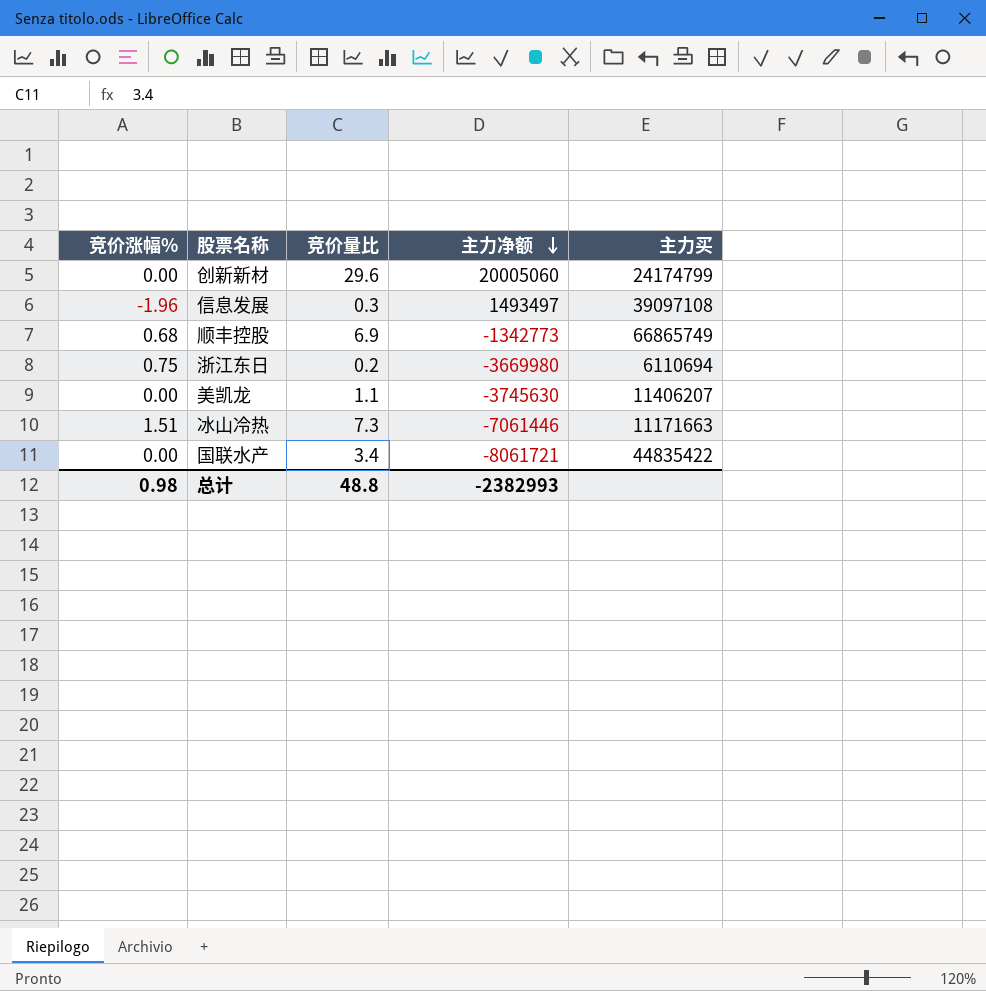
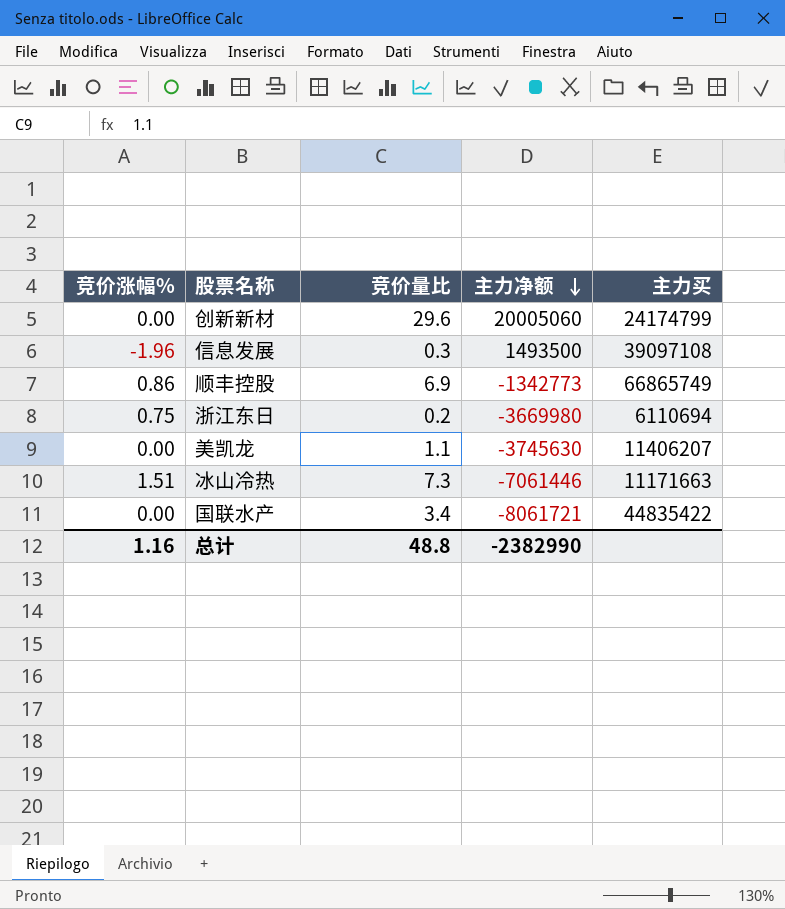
信息发展 | 主力净额: 1493497 -> 1493500
顺丰控股 | 竞价涨幅%: 0.68 -> 0.86
总计 | 竞价涨幅%: 0.98 -> 1.16
总计 | 主力净额: -2382993 -> -2382990

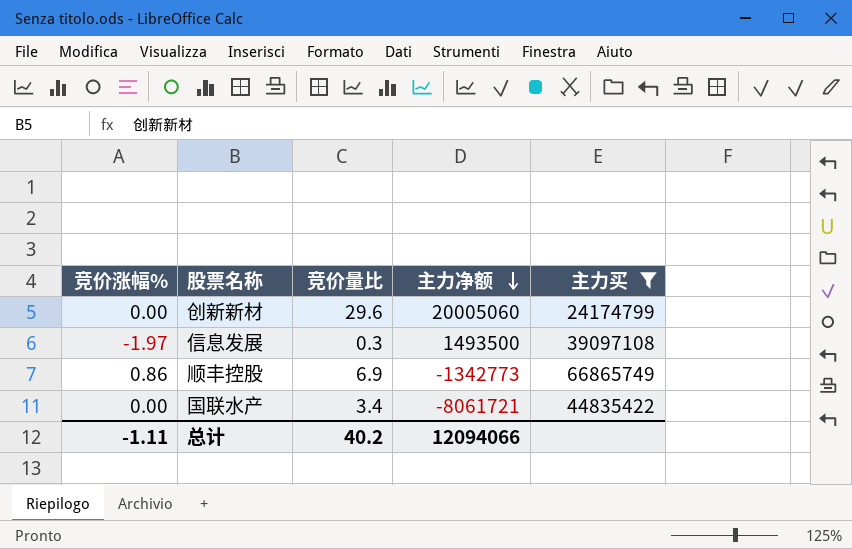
filter: none -> 主力买 >= 24174799
信息发展 | 竞价涨幅%: -1.96 -> -1.97
总计 | 竞价涨幅%: 1.16 -> -1.11
总计 | 竞价量比: 48.8 -> 40.2
总计 | 主力净额: -2382990 -> 12094066

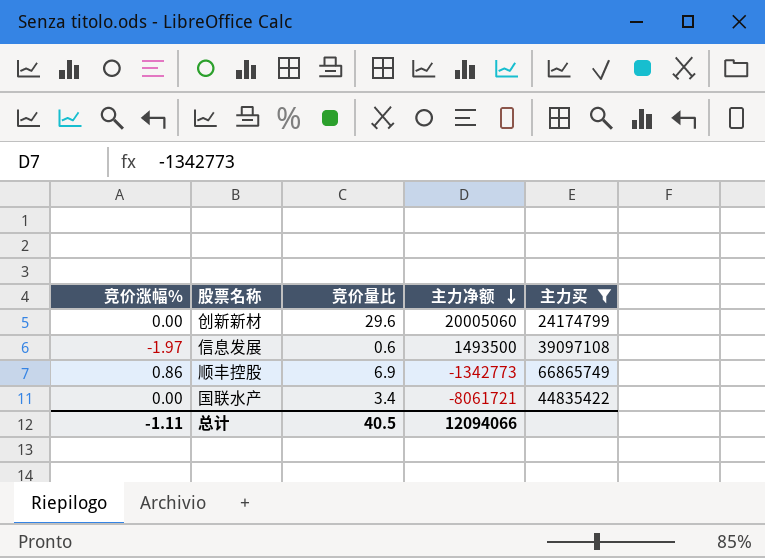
信息发展 | 竞价量比: 0.3 -> 0.6
总计 | 竞价量比: 40.2 -> 40.5

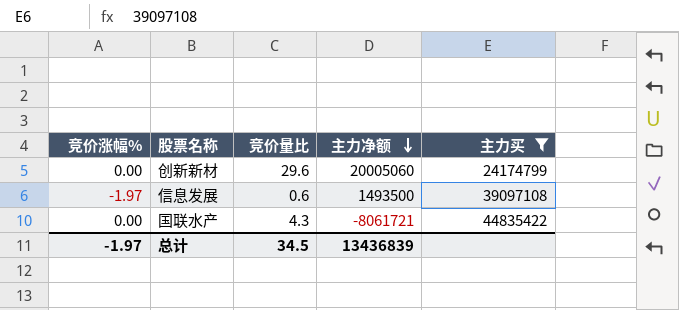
row 顺丰控股: 0.86 | 6.9 | -1342773 | 66865749 -> none
国联水产 | 竞价量比: 3.4 -> 4.3
总计 | 竞价涨幅%: -1.11 -> -1.97
总计 | 竞价量比: 40.5 -> 34.5
总计 | 主力净额: 12094066 -> 13436839

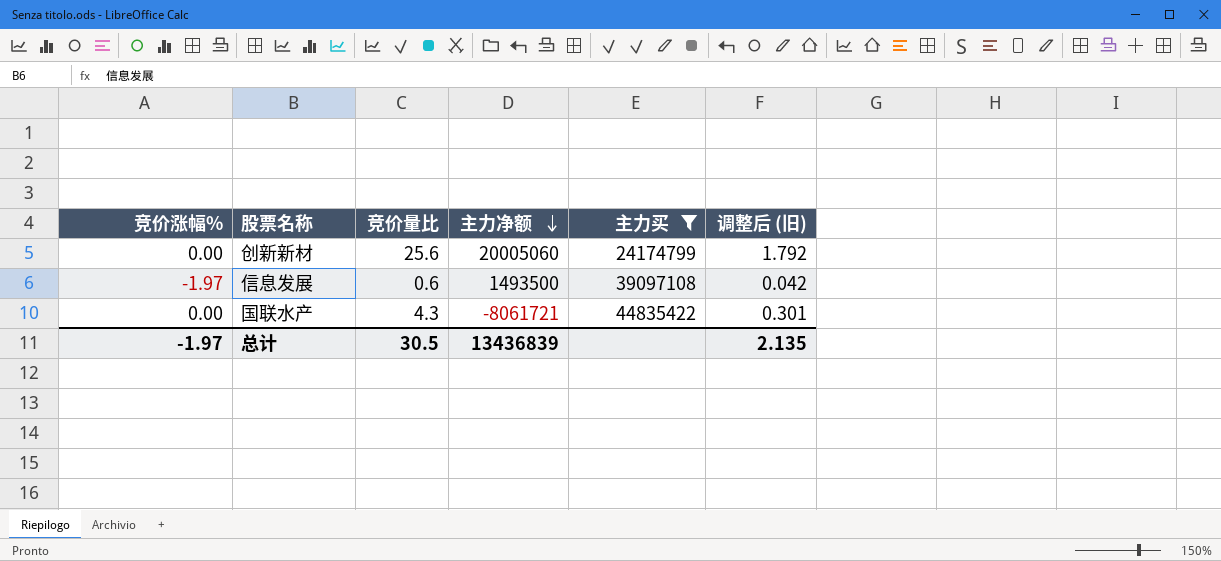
column 调整后 (旧) | formula: none -> [竞价量比] * 0.07
创新新材 | 竞价量比: 29.6 -> 25.6
总计 | 竞价量比: 34.5 -> 30.5

